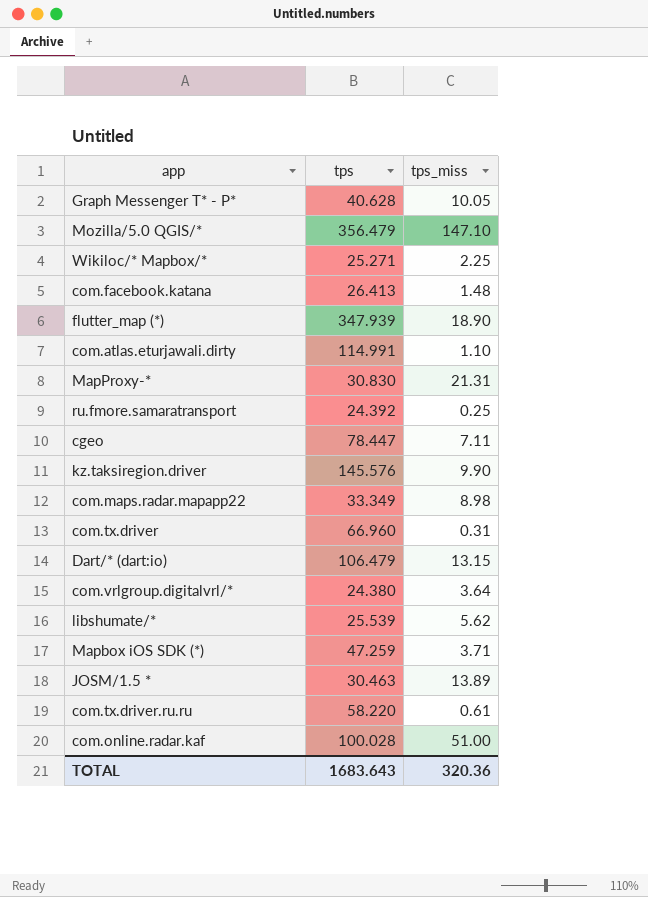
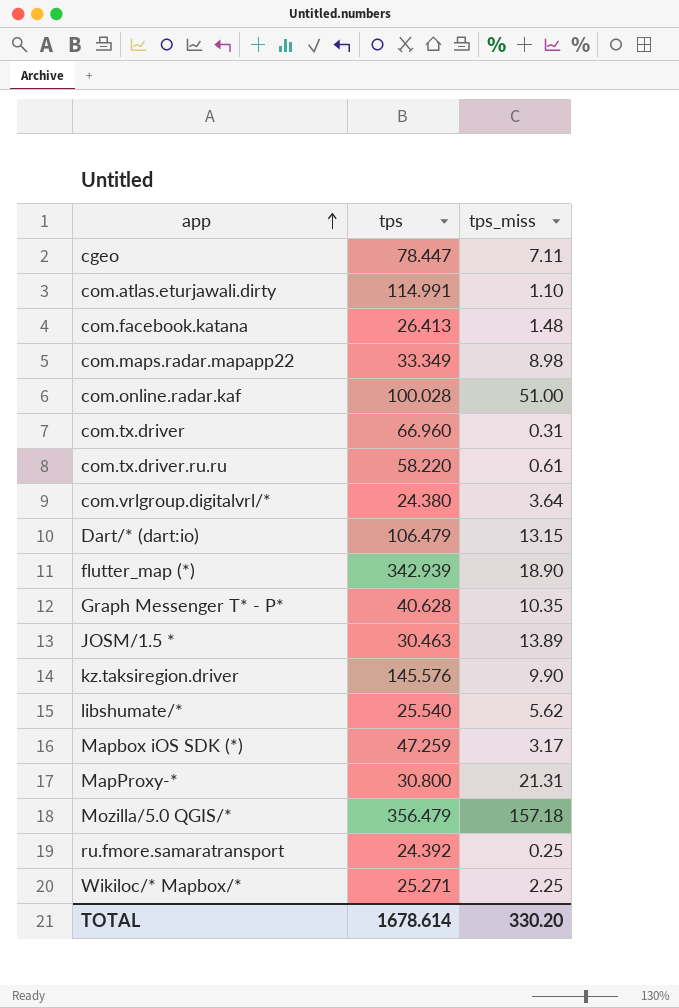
row order: none -> app ascending
flutter_map (*) | tps: 347.939 -> 342.939
Graph Messenger T* - P* | tps_miss: 10.05 -> 10.35
libshumate/* | tps: 25.539 -> 25.540
Mapbox iOS SDK (*) | tps_miss: 3.71 -> 3.17
MapProxy-* | tps: 30.830 -> 30.800
Mozilla/5.0 QGIS/* | tps_miss: 147.10 -> 157.18
TOTAL | tps: 1683.643 -> 1678.614
TOTAL | tps_miss: 320.36 -> 330.20

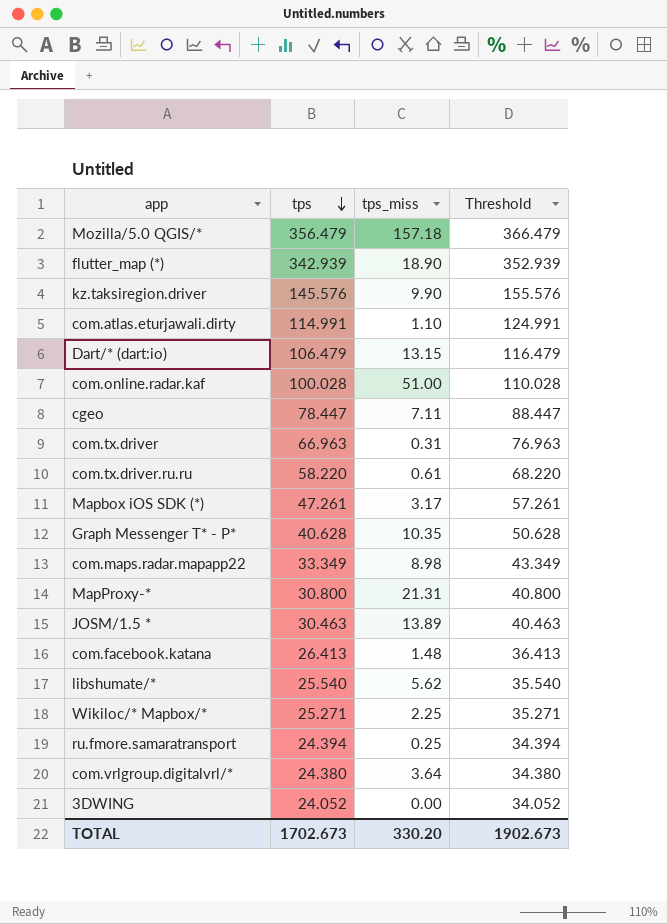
row order: app ascending -> tps descending
column Threshold | formula: none -> [tps] + 10
com.tx.driver | tps: 66.960 -> 66.963
Mapbox iOS SDK (*) | tps: 47.259 -> 47.261
ru.fmore.samaratransport | tps: 24.392 -> 24.394
row 3DWING: none -> 24.052 | 0.00 | 34.052
TOTAL | tps: 1678.614 -> 1702.673

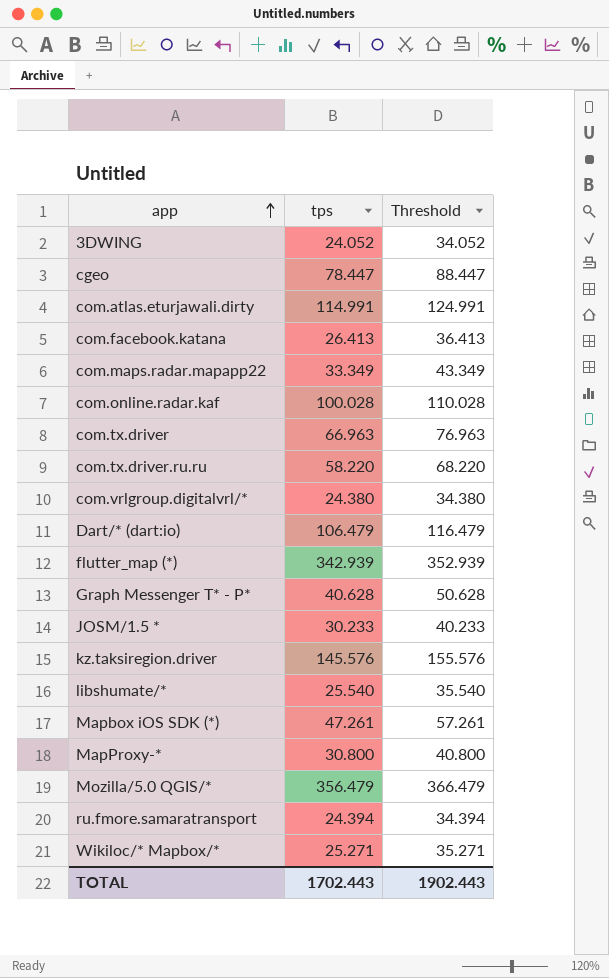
row order: tps descending -> app ascending
column tps_miss | position: 3 -> none
JOSM/1.5 * | tps: 30.463 -> 30.233
JOSM/1.5 * | Threshold: 40.463 -> 40.233
TOTAL | tps: 1702.673 -> 1702.443
TOTAL | Threshold: 1902.673 -> 1902.443

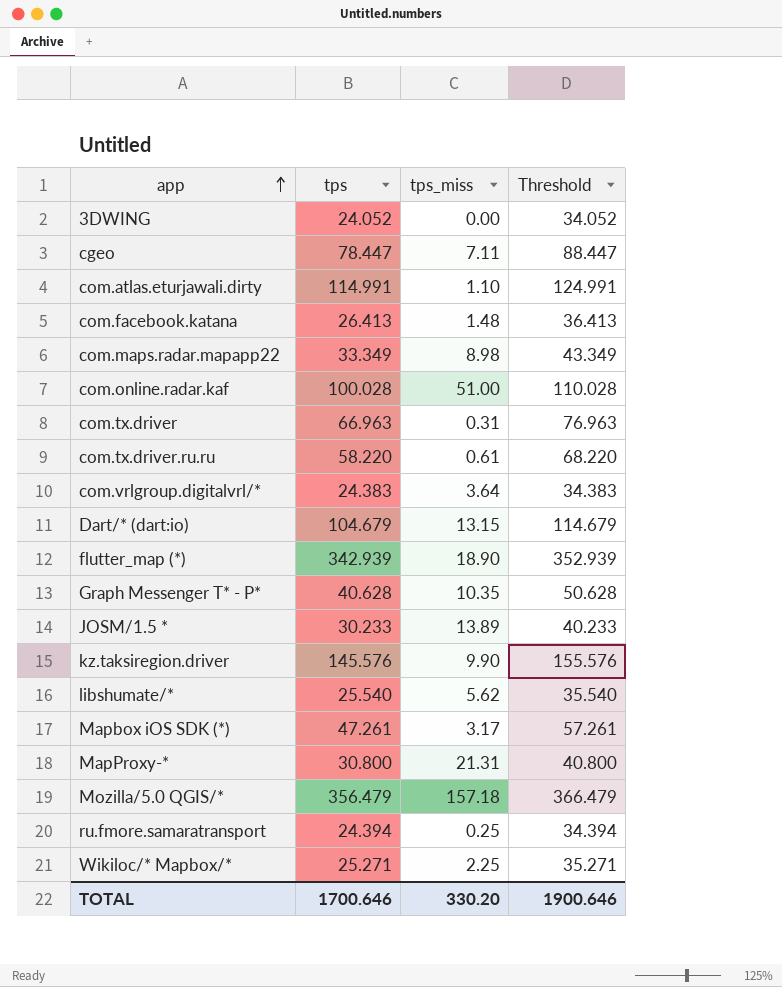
column tps_miss | position: none -> 3
com.vrlgroup.digitalvrl/* | tps: 24.380 -> 24.383
com.vrlgroup.digitalvrl/* | Threshold: 34.380 -> 34.383
Dart/* (dart:io) | tps: 106.479 -> 104.679
Dart/* (dart:io) | Threshold: 116.479 -> 114.679
TOTAL | tps: 1702.443 -> 1700.646
TOTAL | Threshold: 1902.443 -> 1900.646

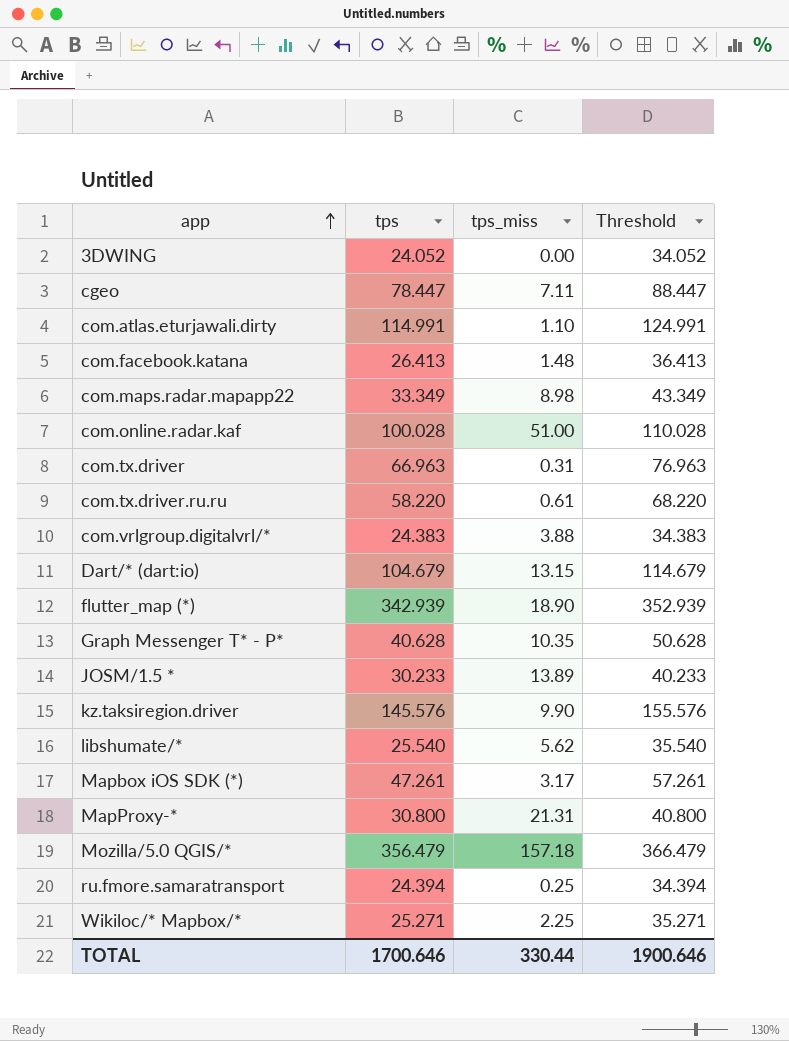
com.vrlgroup.digitalvrl/* | tps_miss: 3.64 -> 3.88
TOTAL | tps_miss: 330.20 -> 330.44

